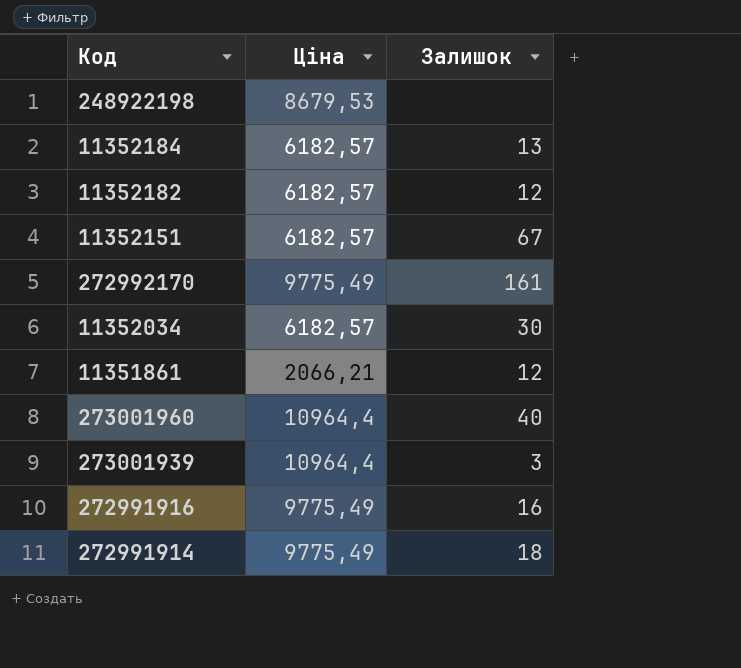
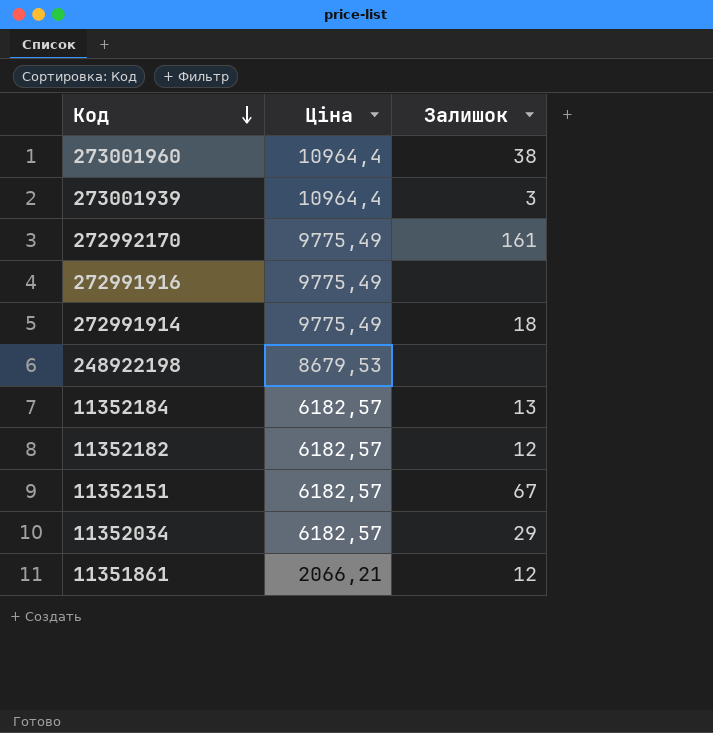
row order: none -> Код descending
273001960 | Залишок: 40 -> 38
272991916 | Залишок: 16 -> none
11352034 | Залишок: 30 -> 29

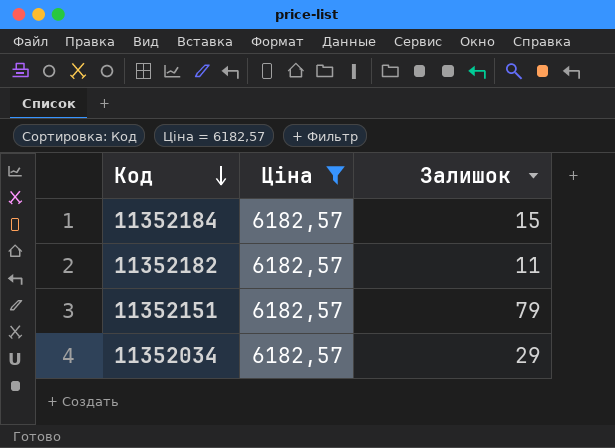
filter: none -> Ціна = 6182,57
11352184 | Залишок: 13 -> 15
11352182 | Залишок: 12 -> 11
11352151 | Залишок: 67 -> 79

